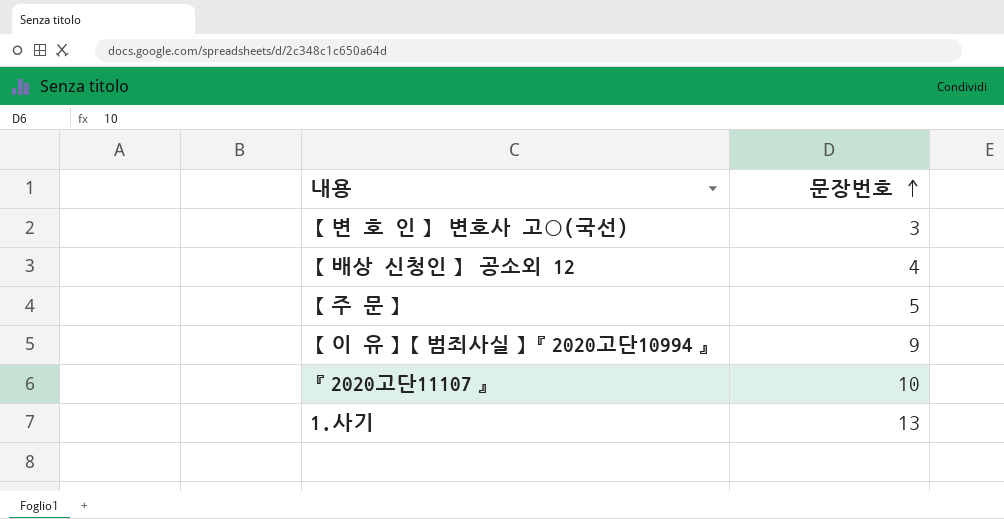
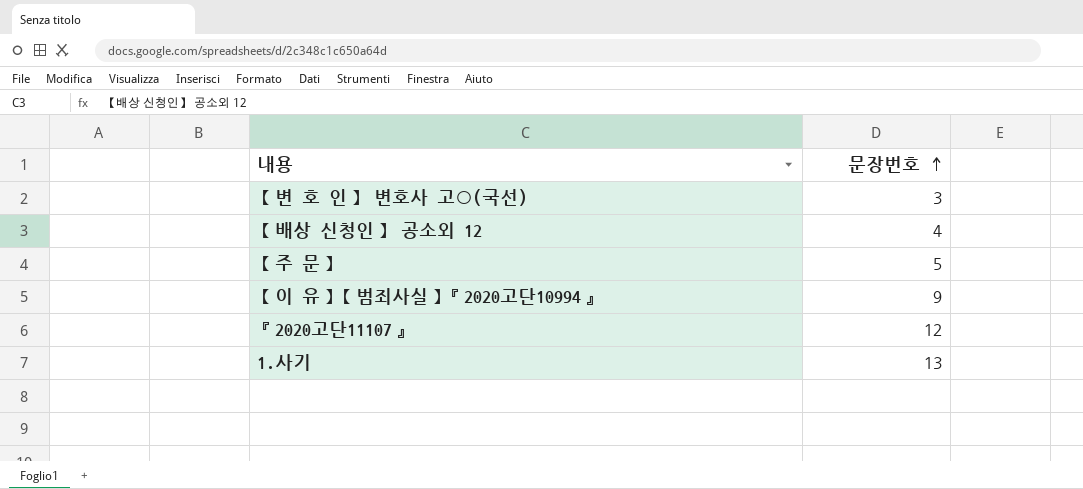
『2020고단11107』 | 문장번호: 10 -> 12

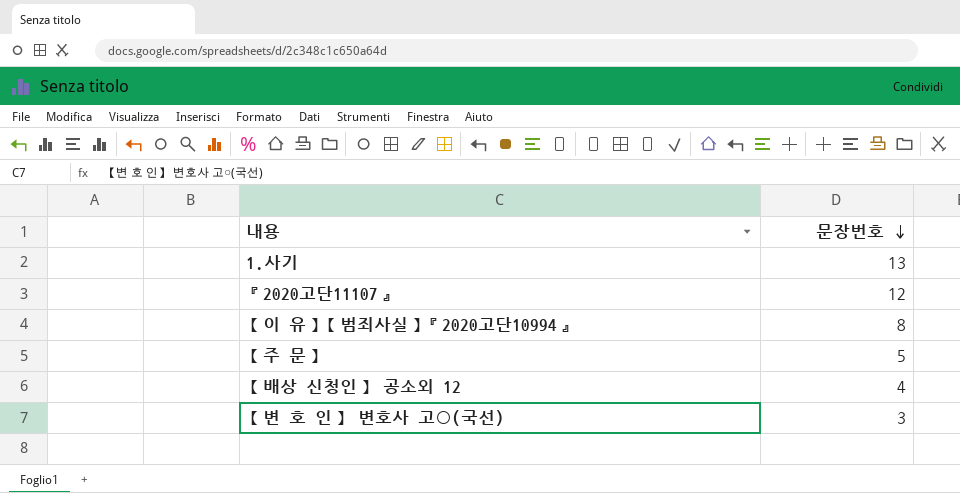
row order: 문장번호 ascending -> 문장번호 descending
【이 유】【범죄사실】『2020고단10994』 | 문장번호: 9 -> 8

